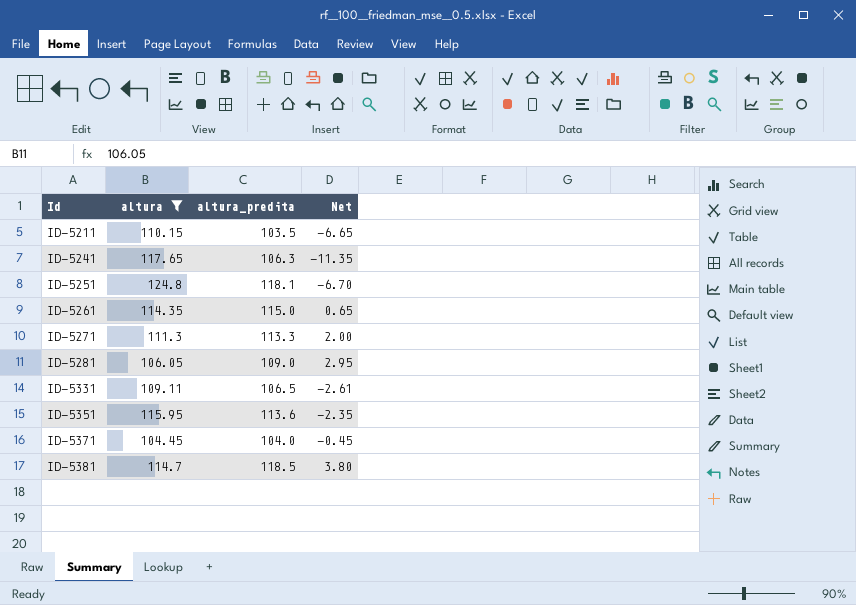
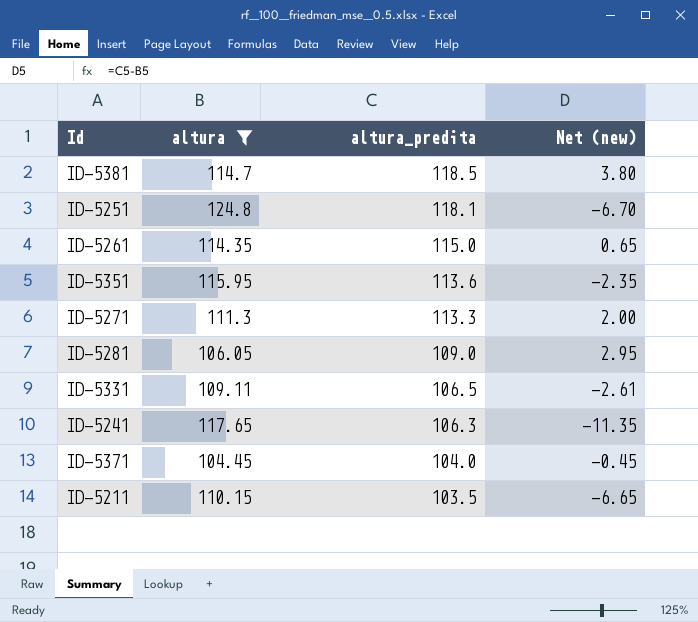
row order: Id ascending -> altura_predita descending
column name: Net -> Net (new)

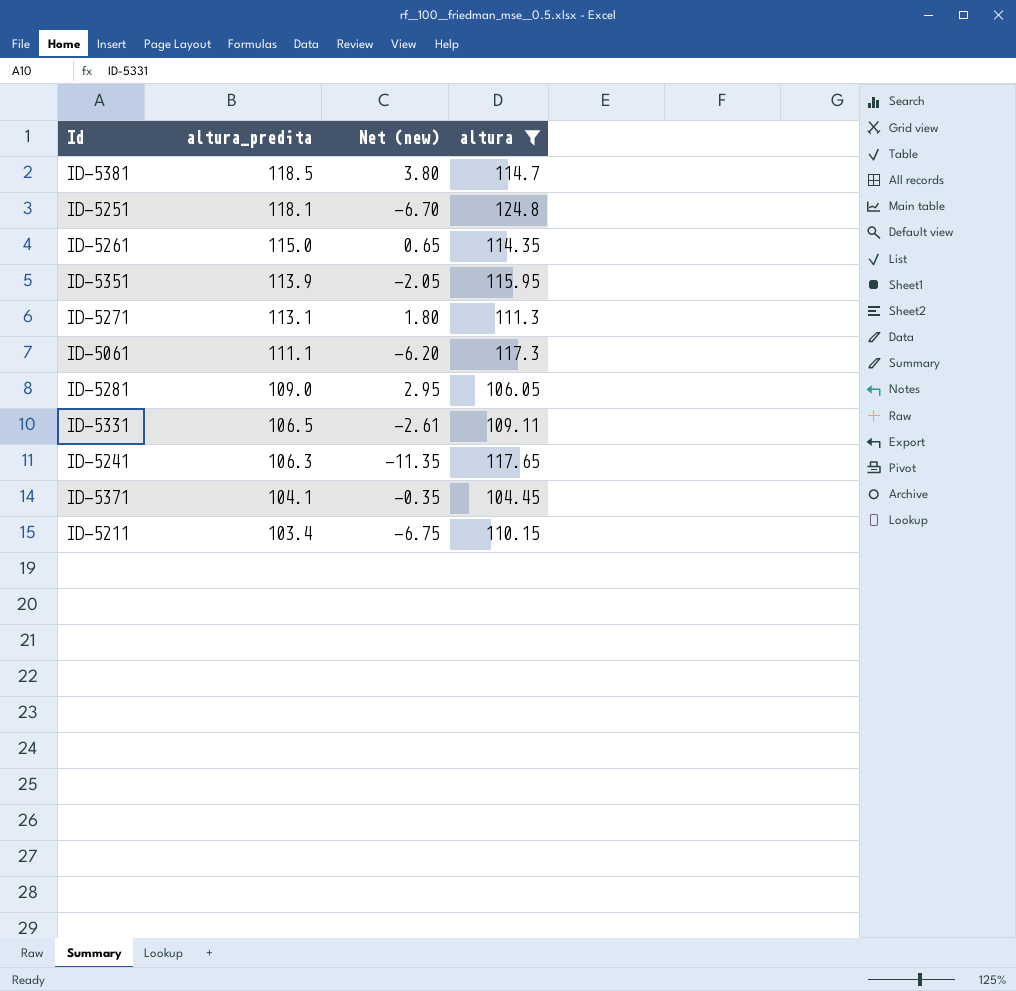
column altura | position: 2 -> 4
ID-5351 | altura_predita: 113.6 -> 113.9
ID-5351 | Net (new): -2.35 -> -2.05
ID-5271 | altura_predita: 113.3 -> 113.1
ID-5271 | Net (new): 2.00 -> 1.80
row ID-5061: none -> 111.1 | -6.20 | 117.3
ID-5371 | altura_predita: 104.0 -> 104.1
ID-5371 | Net (new): -0.45 -> -0.35
ID-5211 | altura_predita: 103.5 -> 103.4
ID-5211 | Net (new): -6.65 -> -6.75

